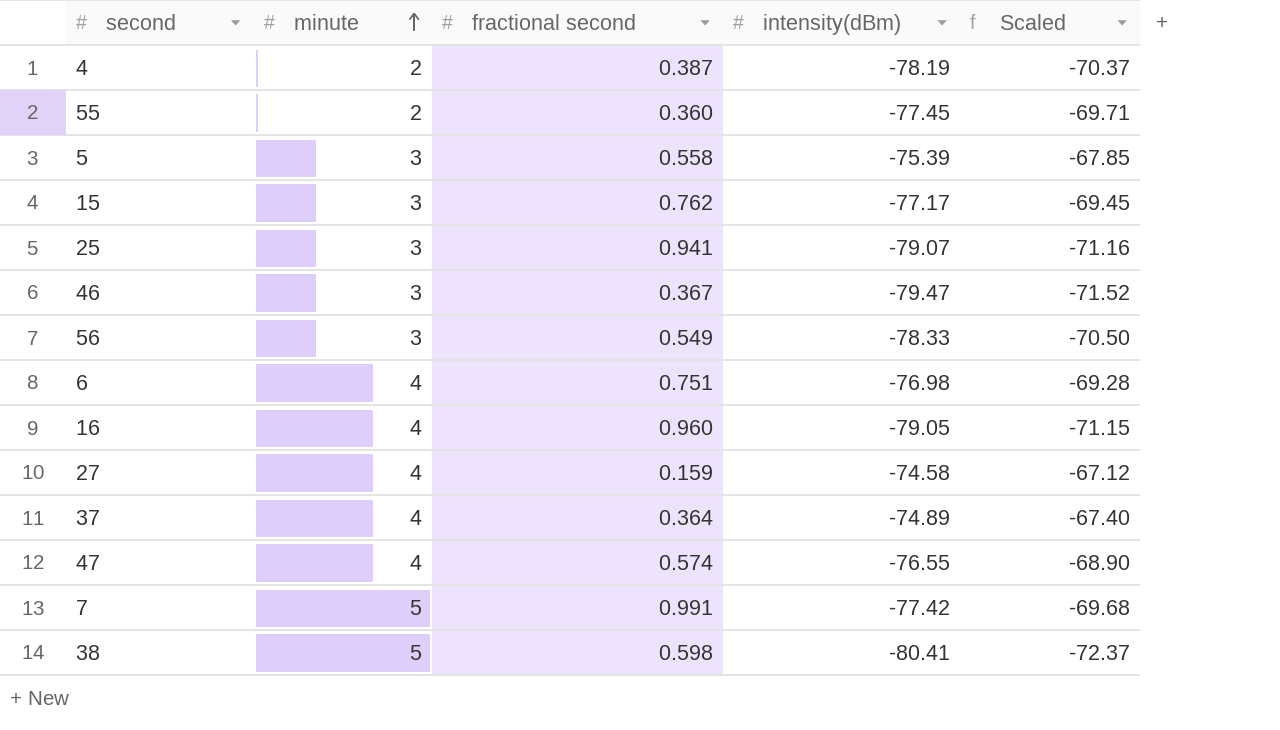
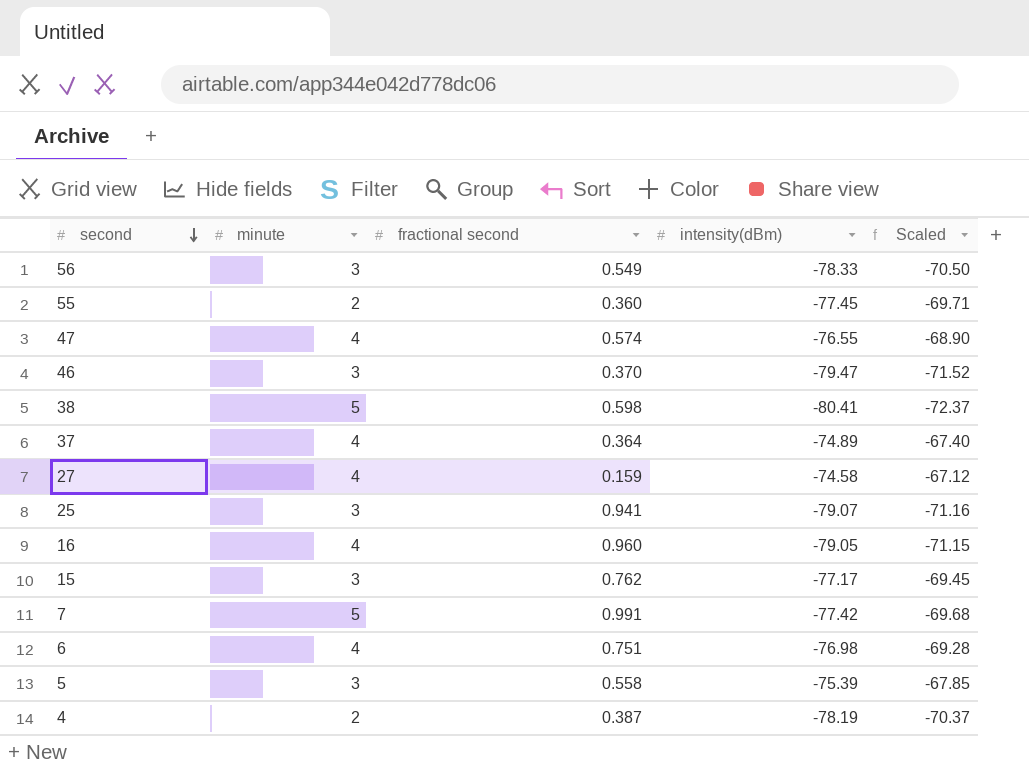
row order: minute ascending -> second descending
46 | fractional second: 0.367 -> 0.370

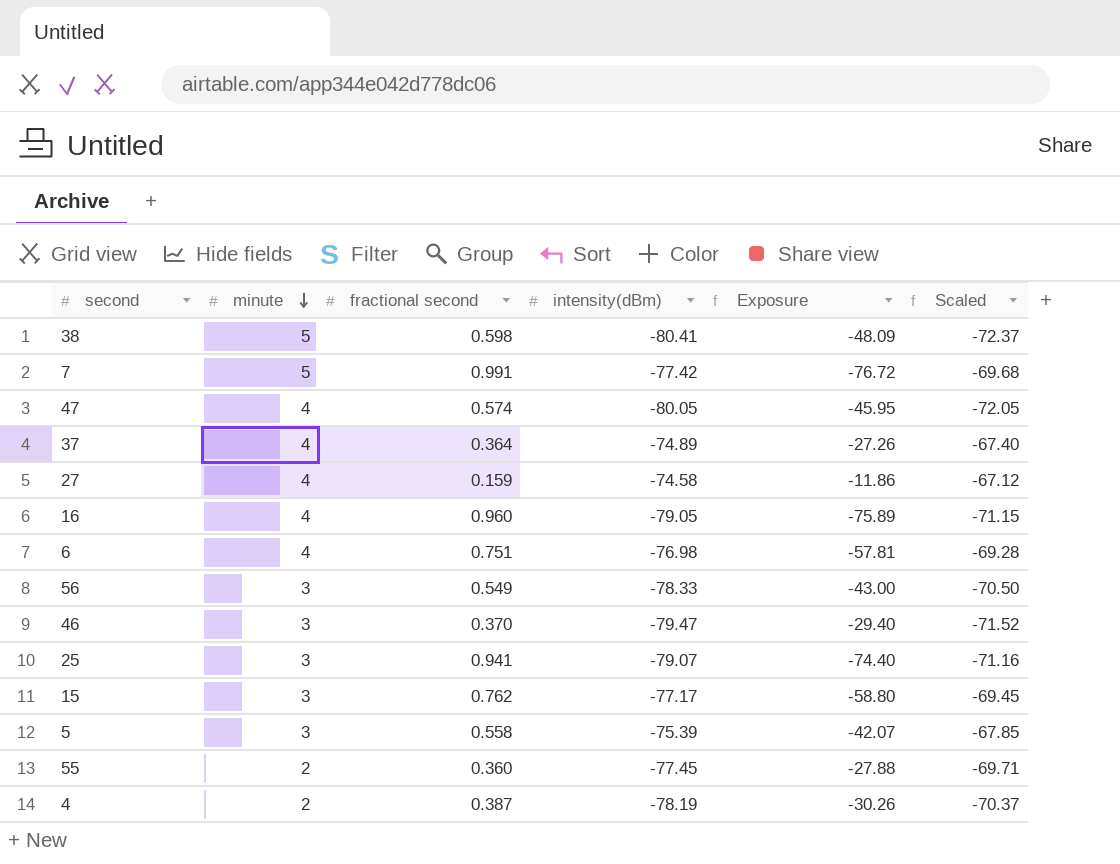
row order: second descending -> minute descending
column Exposure | formula: none -> [fractional second] * [intensity(dBm)]
47 | intensity(dBm): -76.55 -> -80.05
47 | Scaled: -68.90 -> -72.05

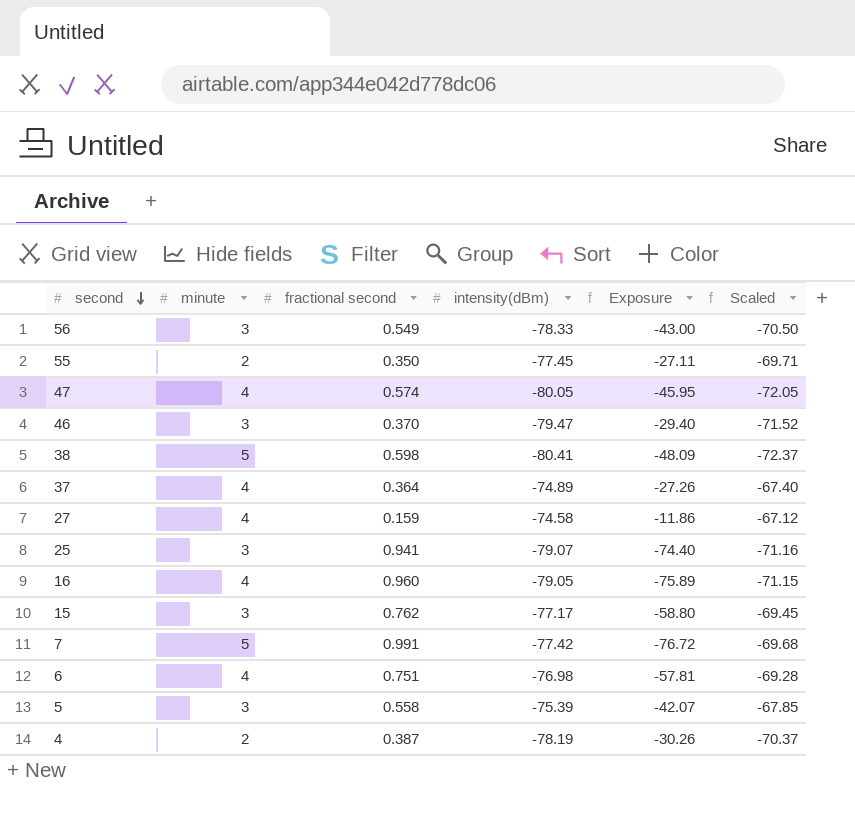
row order: minute descending -> second descending
55 | fractional second: 0.360 -> 0.350
55 | Exposure: -27.88 -> -27.11

